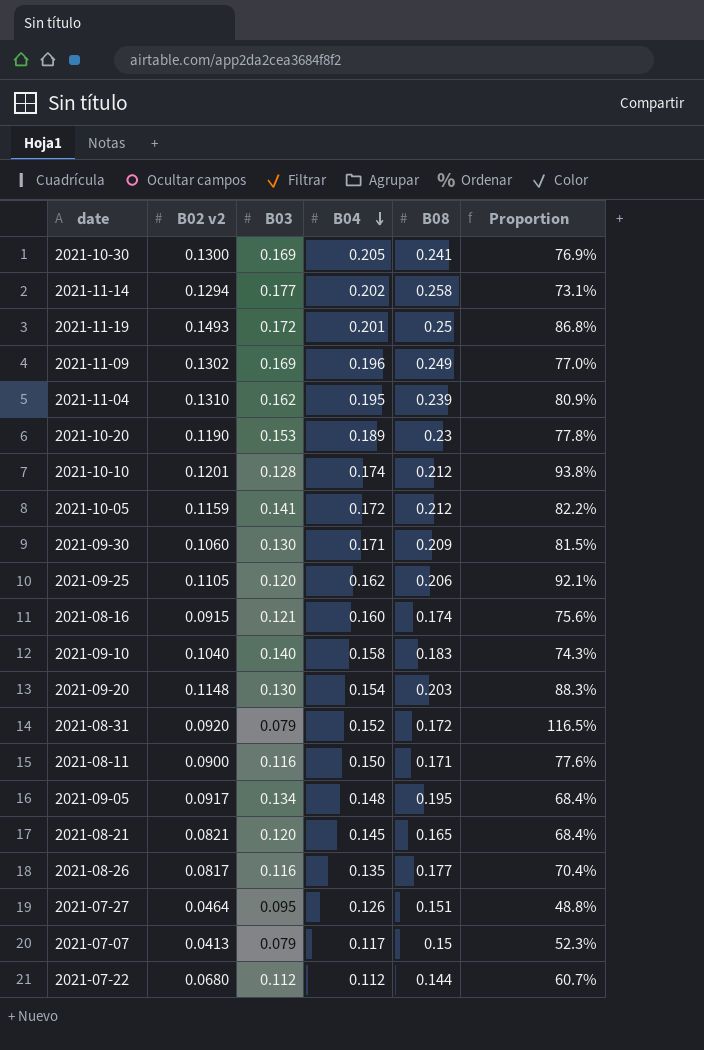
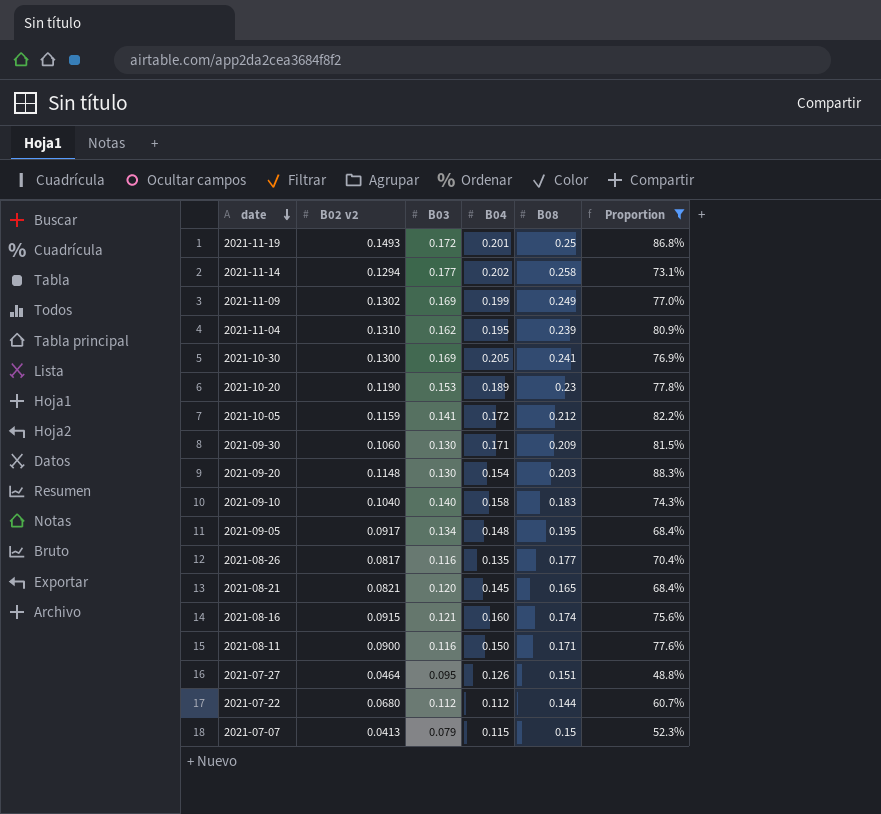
filter: none -> Proportion <= 88.3%
row order: B04 descending -> date descending
2021-11-09 | B04: 0.196 -> 0.199
2021-07-07 | B04: 0.117 -> 0.115

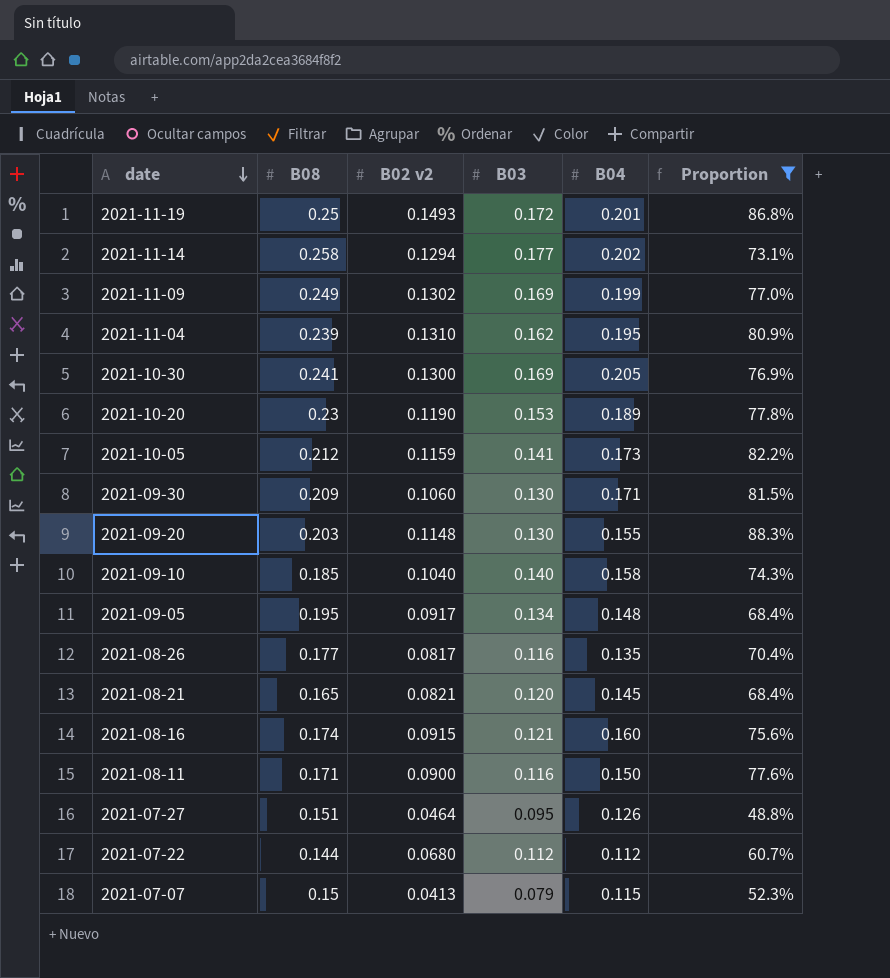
column B08 | position: 5 -> 2
2021-10-05 | B04: 0.172 -> 0.173
2021-09-20 | B04: 0.154 -> 0.155
2021-09-10 | B08: 0.183 -> 0.185

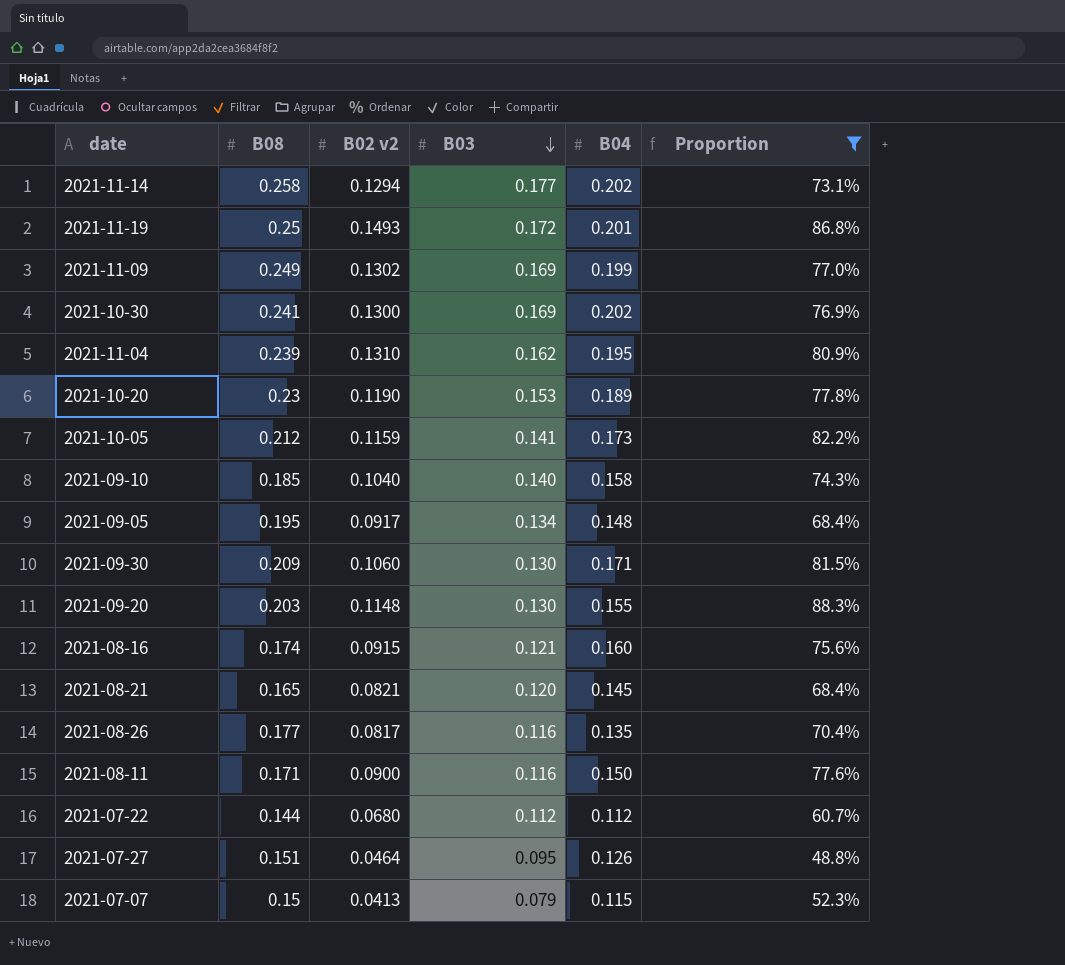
row order: date descending -> B03 descending
2021-10-30 | B04: 0.205 -> 0.202

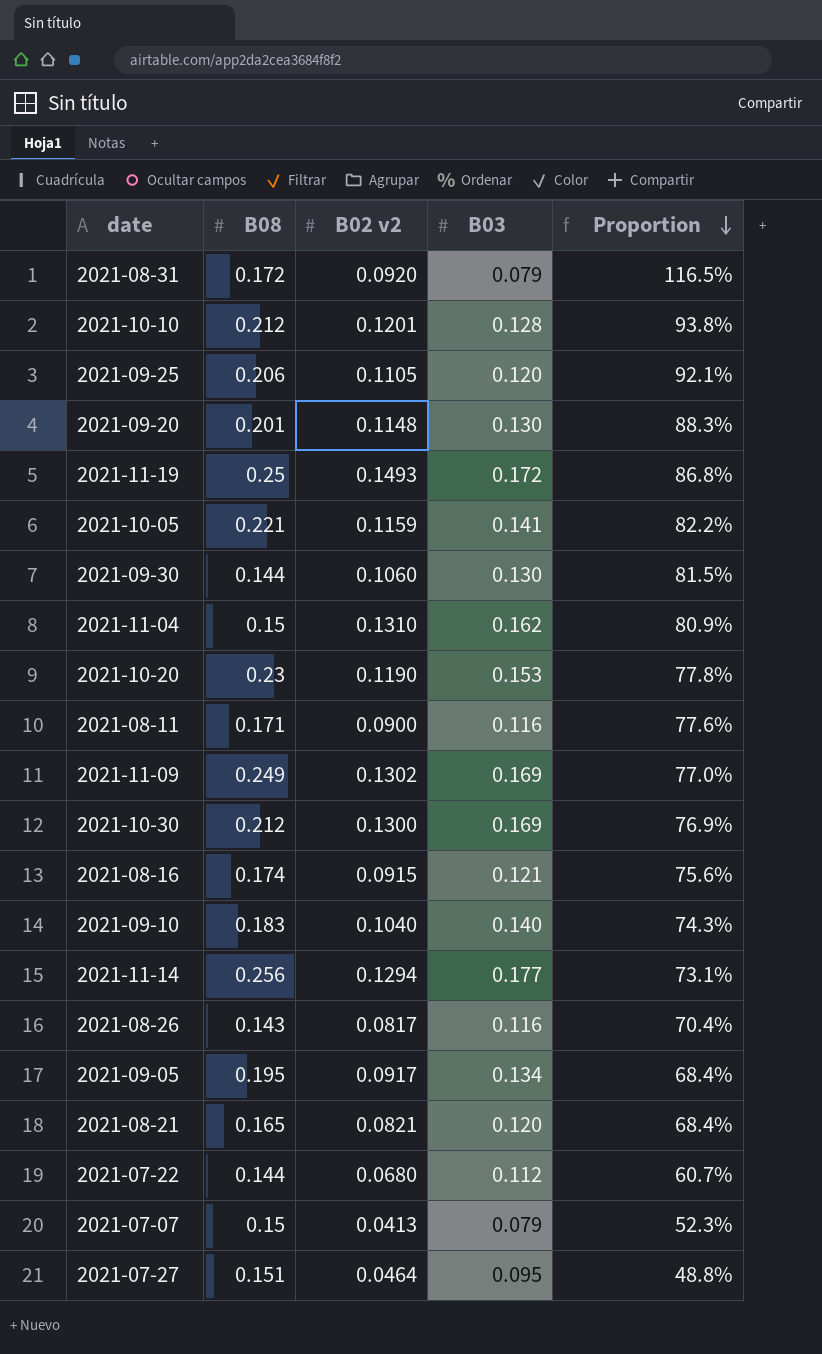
filter: Proportion <= 88.3% -> none
row order: B03 descending -> Proportion descending
column B04 | position: 5 -> none
2021-09-20 | B08: 0.203 -> 0.201
2021-10-05 | B08: 0.212 -> 0.221
2021-09-30 | B08: 0.209 -> 0.144
2021-11-04 | B08: 0.239 -> 0.15
2021-10-30 | B08: 0.241 -> 0.212
2021-09-10 | B08: 0.185 -> 0.183
2021-11-14 | B08: 0.258 -> 0.256
2021-08-26 | B08: 0.177 -> 0.143

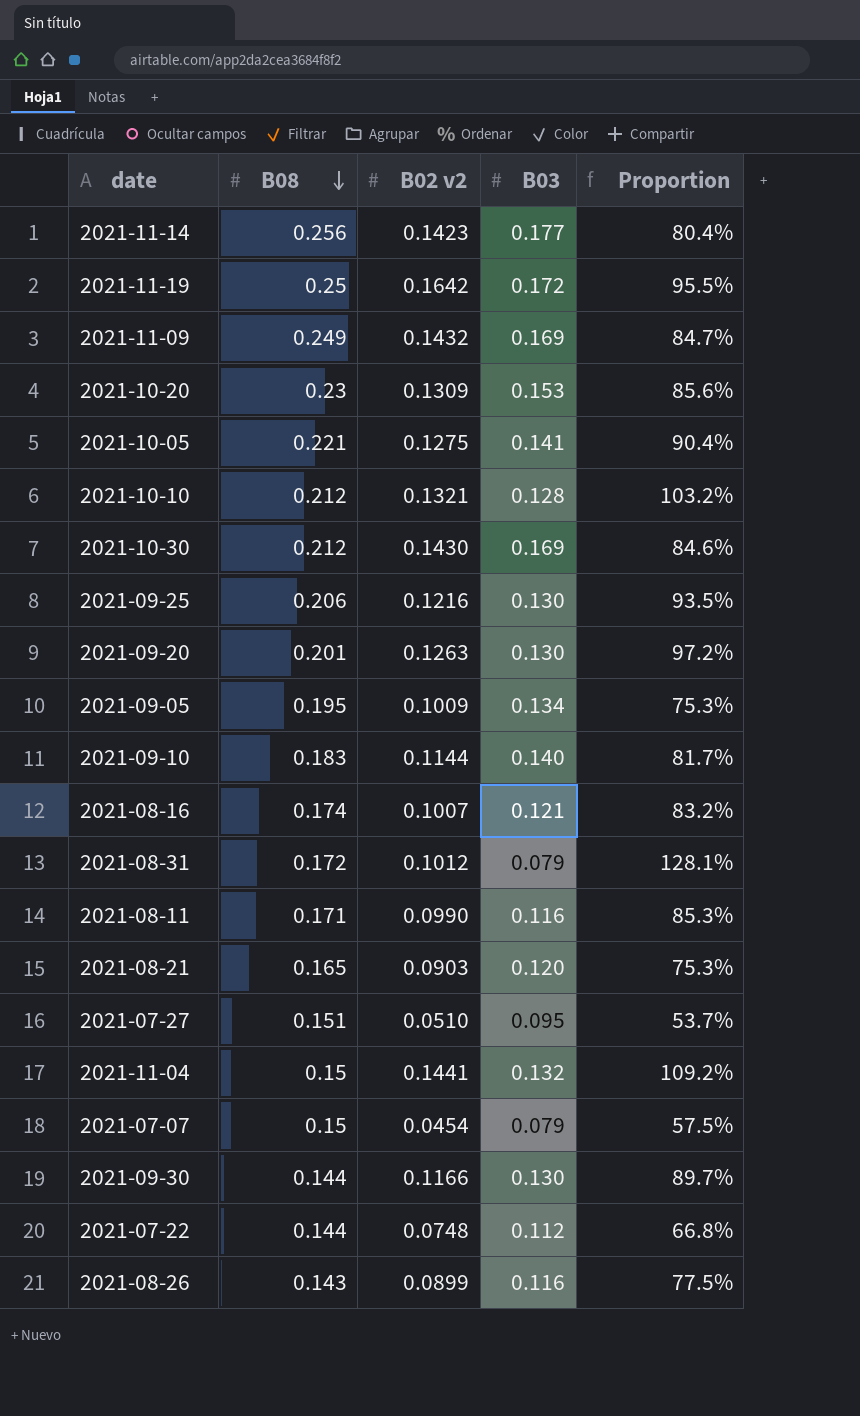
row order: Proportion descending -> B08 descending
2021-11-14 | B02 v2: 0.1294 -> 0.1423
2021-11-14 | Proportion: 73.1% -> 80.4%
2021-11-19 | B02 v2: 0.1493 -> 0.1642
2021-11-19 | Proportion: 86.8% -> 95.5%
2021-11-09 | B02 v2: 0.1302 -> 0.1432
2021-11-09 | Proportion: 77.0% -> 84.7%
2021-10-20 | B02 v2: 0.1190 -> 0.1309
2021-10-20 | Proportion: 77.8% -> 85.6%
2021-10-05 | B02 v2: 0.1159 -> 0.1275
2021-10-05 | Proportion: 82.2% -> 90.4%
2021-10-10 | B02 v2: 0.1201 -> 0.1321
2021-10-10 | Proportion: 93.8% -> 103.2%
2021-10-30 | B02 v2: 0.1300 -> 0.1430
2021-10-30 | Proportion: 76.9% -> 84.6%
2021-09-25 | B02 v2: 0.1105 -> 0.1216
2021-09-25 | B03: 0.120 -> 0.130
2021-09-25 | Proportion: 92.1% -> 93.5%
2021-09-20 | B02 v2: 0.1148 -> 0.1263
2021-09-20 | Proportion: 88.3% -> 97.2%
2021-09-05 | B02 v2: 0.0917 -> 0.1009
2021-09-05 | Proportion: 68.4% -> 75.3%
2021-09-10 | B02 v2: 0.1040 -> 0.1144
2021-09-10 | Proportion: 74.3% -> 81.7%
2021-08-16 | B02 v2: 0.0915 -> 0.1007
2021-08-16 | Proportion: 75.6% -> 83.2%
2021-08-31 | B02 v2: 0.0920 -> 0.1012
2021-08-31 | Proportion: 116.5% -> 128.1%
2021-08-11 | B02 v2: 0.0900 -> 0.0990
2021-08-11 | Proportion: 77.6% -> 85.3%
2021-08-21 | B02 v2: 0.0821 -> 0.0903
2021-08-21 | Proportion: 68.4% -> 75.3%
2021-07-27 | B02 v2: 0.0464 -> 0.0510
2021-07-27 | Proportion: 48.8% -> 53.7%
2021-11-04 | B02 v2: 0.1310 -> 0.1441
2021-11-04 | B03: 0.162 -> 0.132
2021-11-04 | Proportion: 80.9% -> 109.2%
2021-07-07 | B02 v2: 0.0413 -> 0.0454
2021-07-07 | Proportion: 52.3% -> 57.5%
2021-09-30 | B02 v2: 0.1060 -> 0.1166
2021-09-30 | Proportion: 81.5% -> 89.7%
2021-07-22 | B02 v2: 0.0680 -> 0.0748
2021-07-22 | Proportion: 60.7% -> 66.8%
2021-08-26 | B02 v2: 0.0817 -> 0.0899
2021-08-26 | Proportion: 70.4% -> 77.5%

